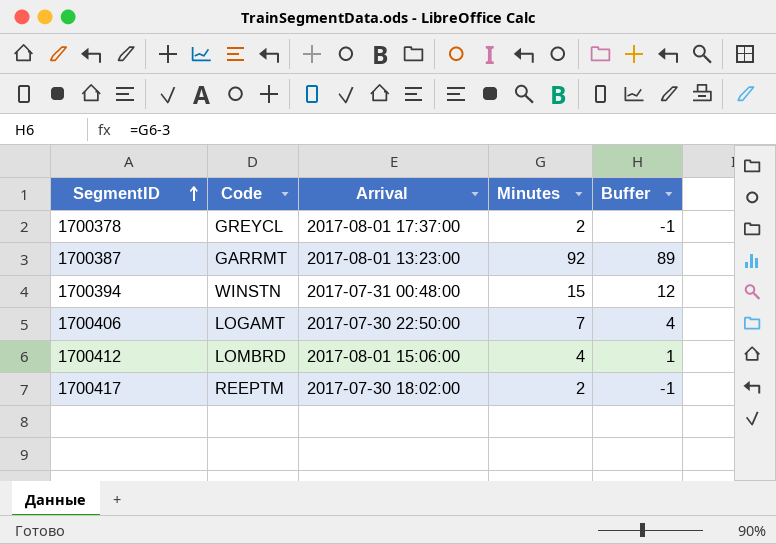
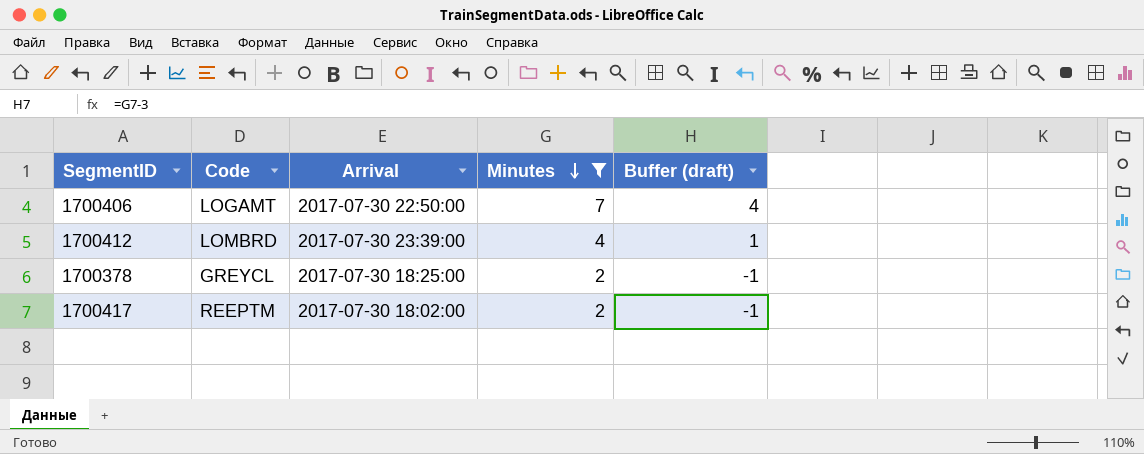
filter: none -> Minutes <= 7
row order: SegmentID ascending -> Minutes descending
column name: Buffer -> Buffer (draft)
1700412 | Arrival: 2017-08-01 15:06:00 -> 2017-07-30 23:39:00
1700378 | Arrival: 2017-08-01 17:37:00 -> 2017-07-30 18:25:00

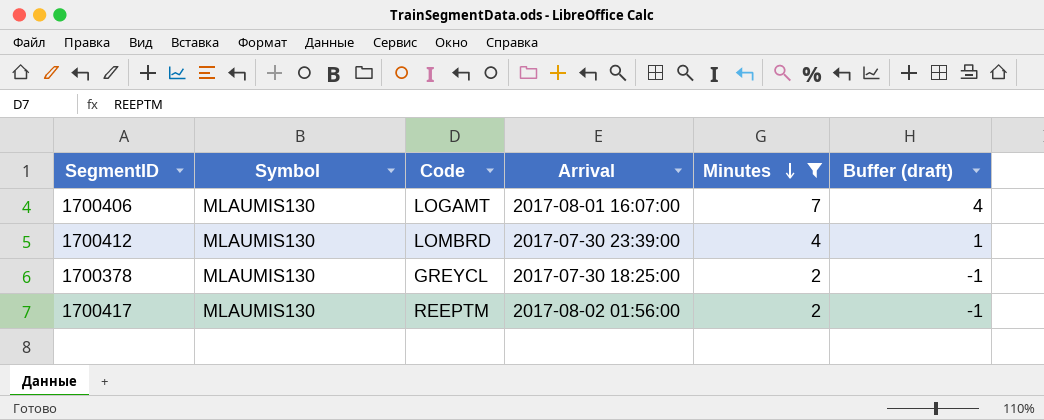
column Symbol | position: none -> 2
1700406 | Arrival: 2017-07-30 22:50:00 -> 2017-08-01 16:07:00
1700417 | Arrival: 2017-07-30 18:02:00 -> 2017-08-02 01:56:00

